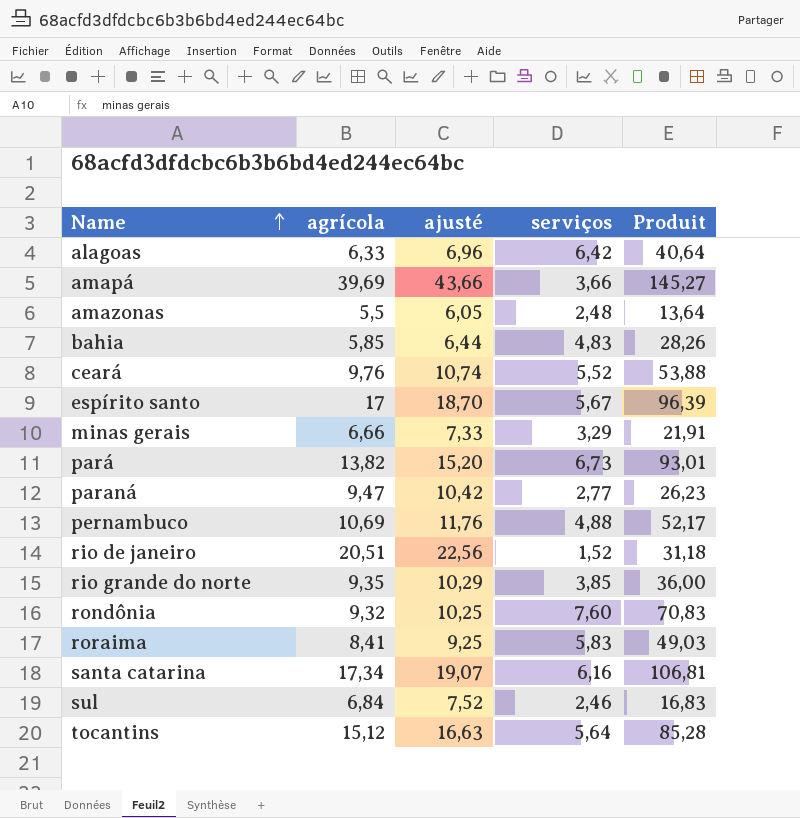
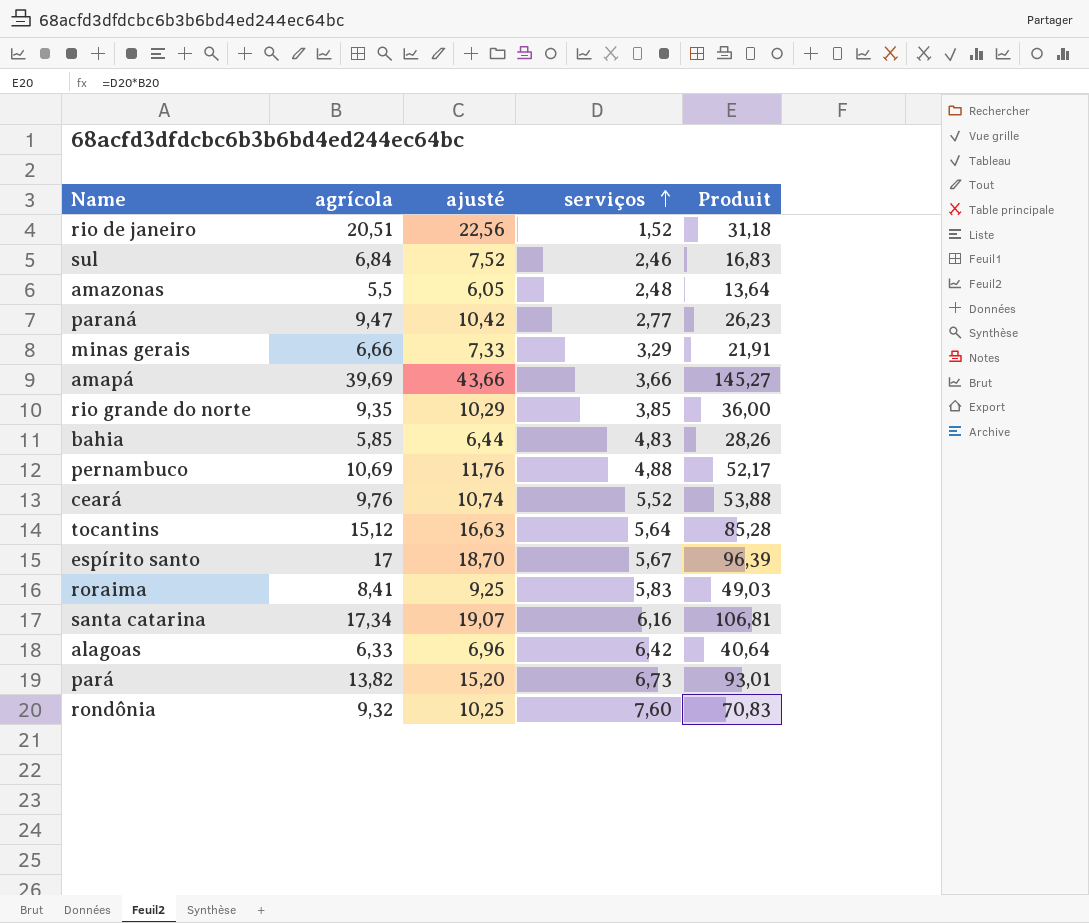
row order: Name ascending -> serviços ascending

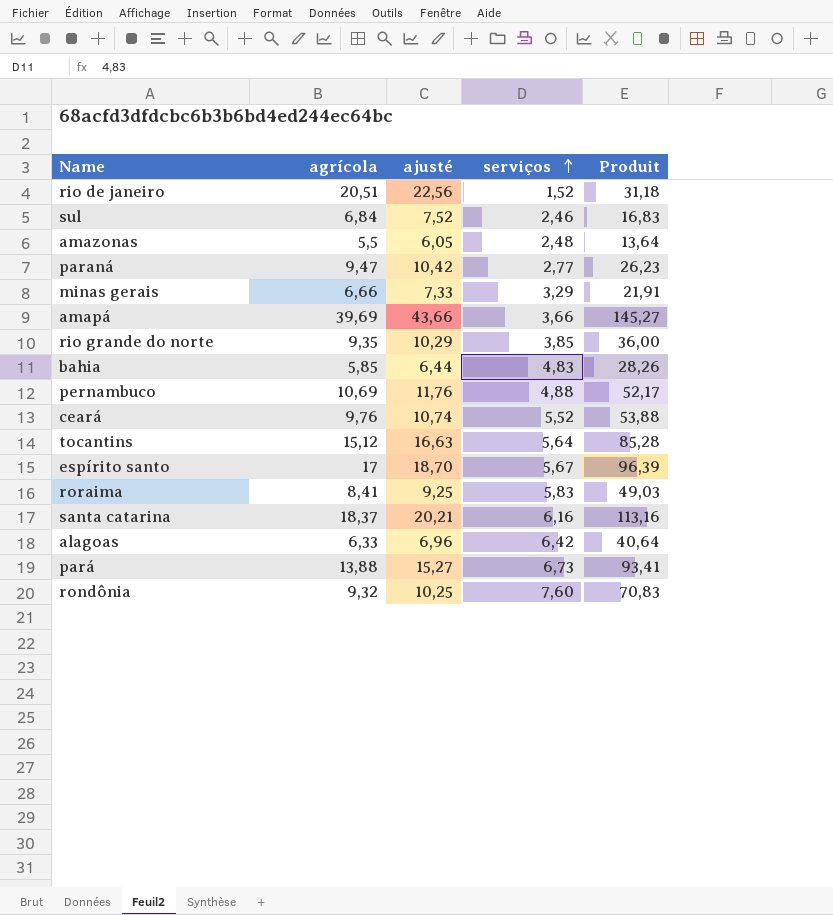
santa catarina | agrícola: 17,34 -> 18,37
santa catarina | ajusté: 19,07 -> 20,21
santa catarina | Produit: 106,81 -> 113,16
pará | agrícola: 13,82 -> 13,88
pará | ajusté: 15,20 -> 15,27
pará | Produit: 93,01 -> 93,41

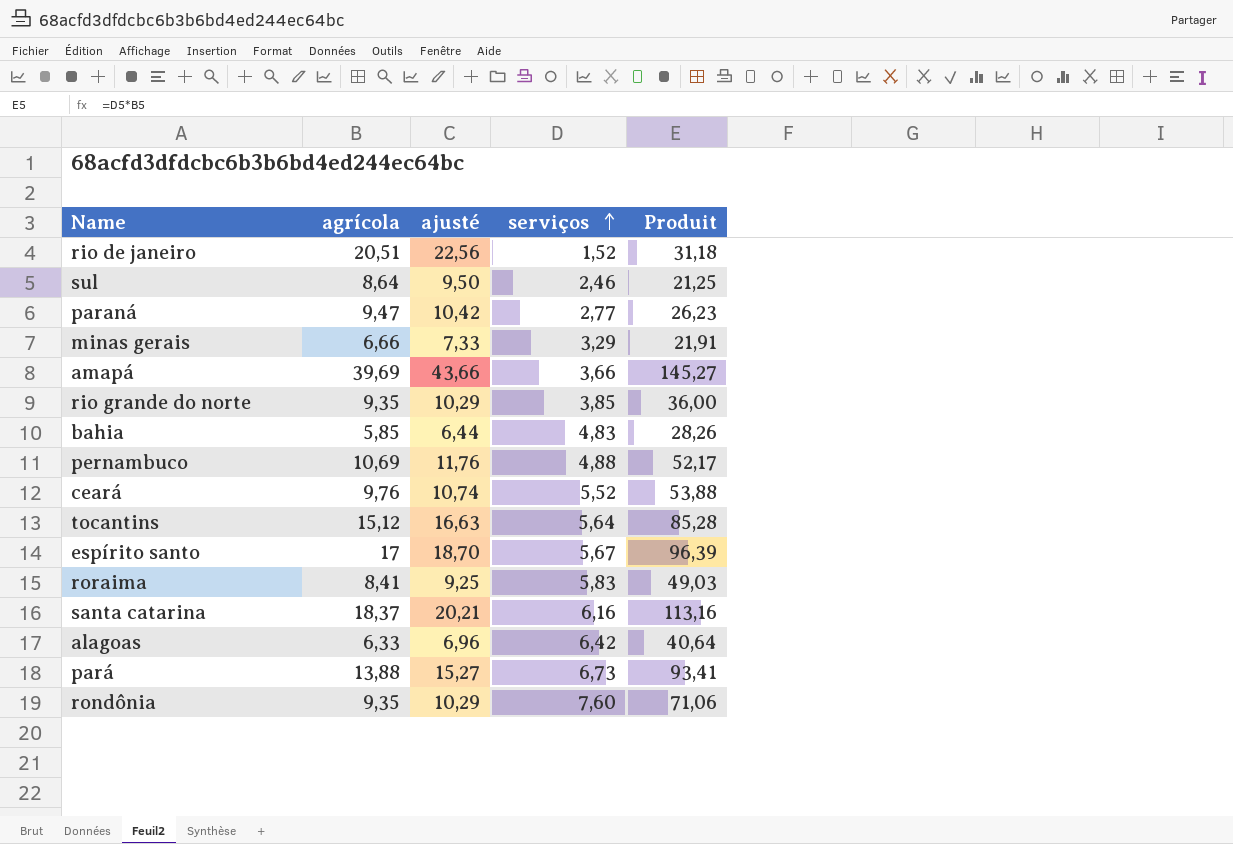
row amazonas: 5,5 | 6,05 | 2,48 | 13,64 -> none
sul | agrícola: 6,84 -> 8,64
sul | ajusté: 7,52 -> 9,50
sul | Produit: 16,83 -> 21,25
rondônia | agrícola: 9,32 -> 9,35
rondônia | ajusté: 10,25 -> 10,29
rondônia | Produit: 70,83 -> 71,06

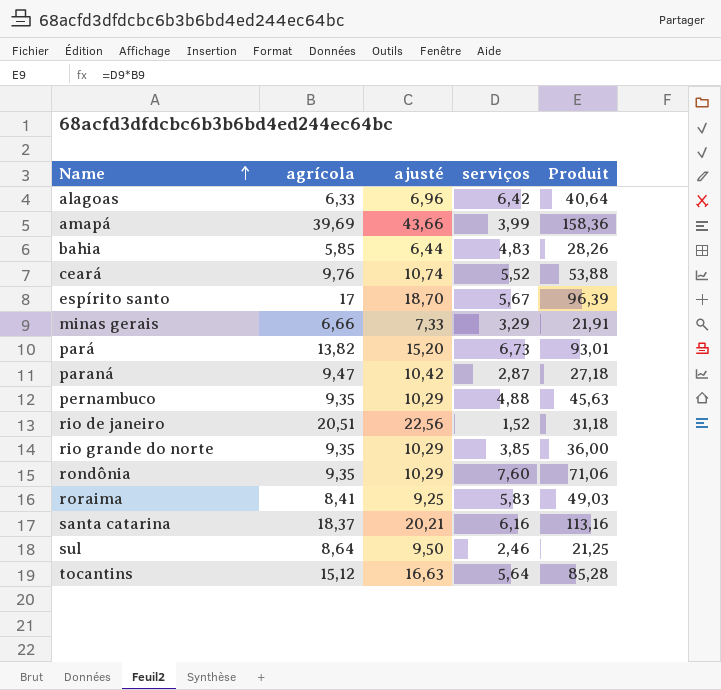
row order: serviços ascending -> Name ascending
amapá | serviços: 3,66 -> 3,99
amapá | Produit: 145,27 -> 158,36
pará | agrícola: 13,88 -> 13,82
pará | ajusté: 15,27 -> 15,20
pará | Produit: 93,41 -> 93,01
paraná | serviços: 2,77 -> 2,87
paraná | Produit: 26,23 -> 27,18
pernambuco | agrícola: 10,69 -> 9,35
pernambuco | ajusté: 11,76 -> 10,29
pernambuco | Produit: 52,17 -> 45,63

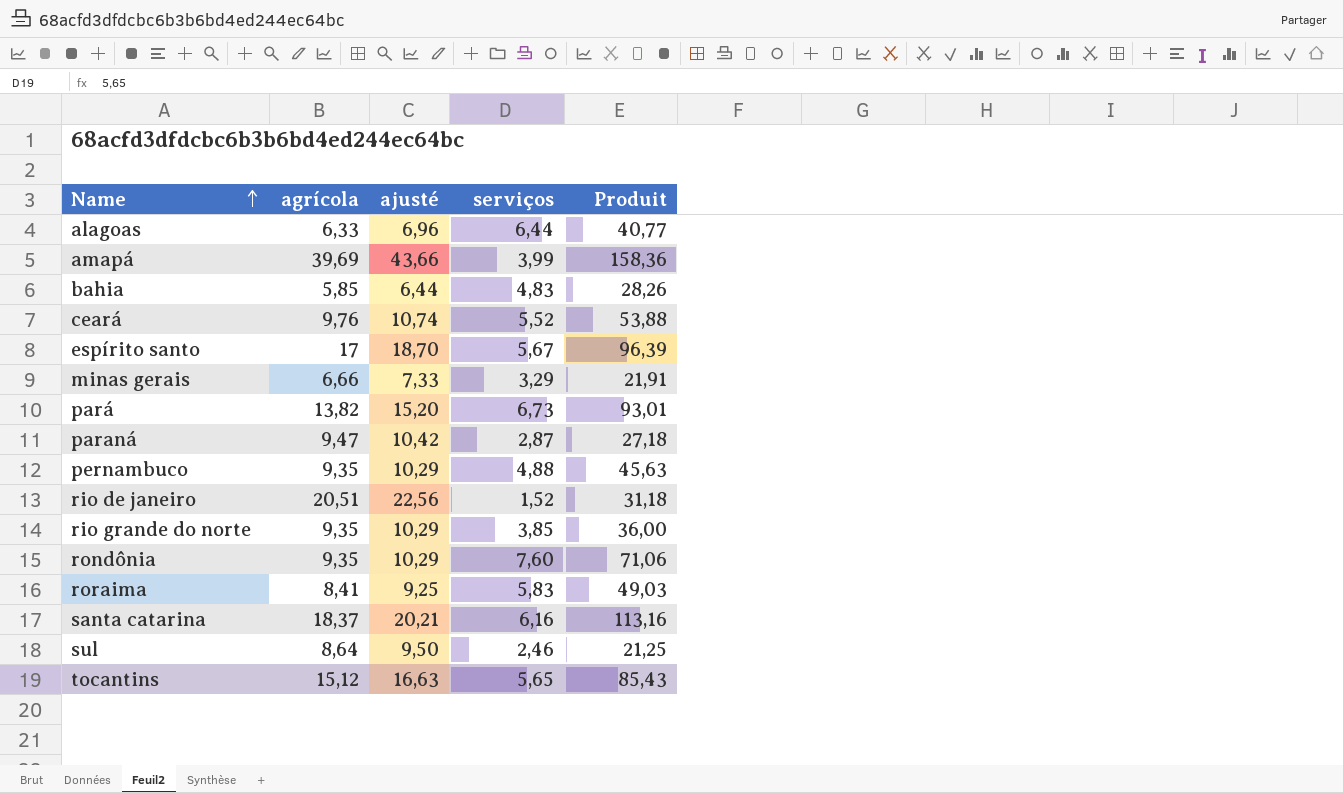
alagoas | serviços: 6,42 -> 6,44
alagoas | Produit: 40,64 -> 40,77
tocantins | serviços: 5,64 -> 5,65
tocantins | Produit: 85,28 -> 85,43

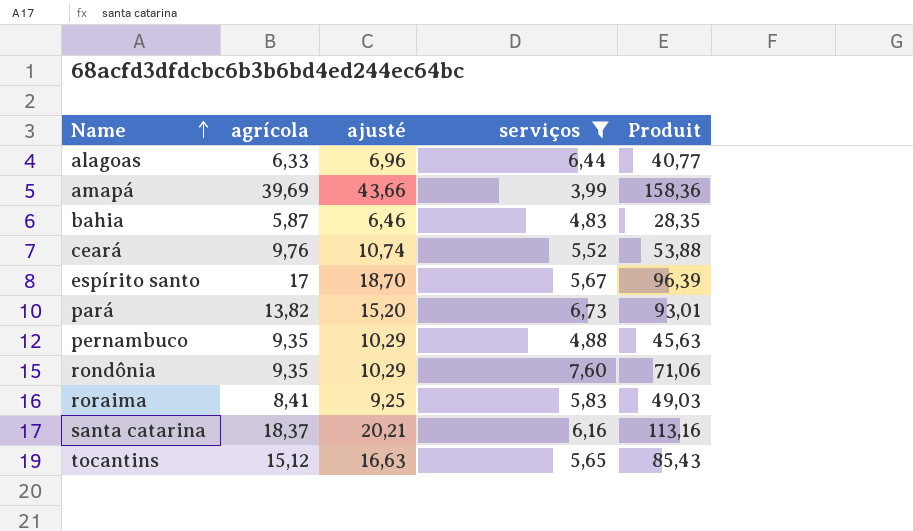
filter: none -> serviços >= 3,99
bahia | agrícola: 5,85 -> 5,87
bahia | ajusté: 6,44 -> 6,46
bahia | Produit: 28,26 -> 28,35

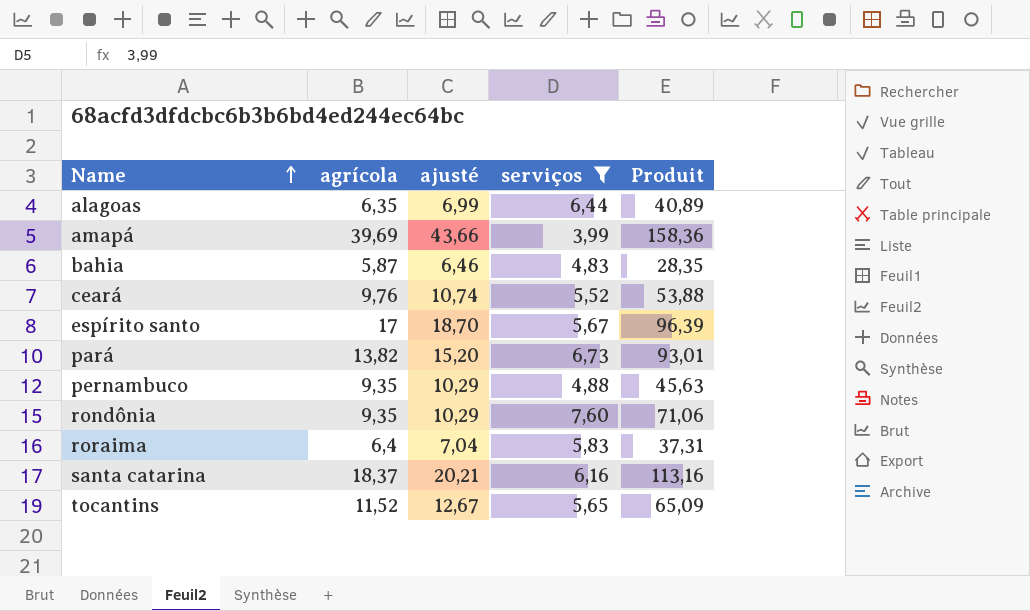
alagoas | agrícola: 6,33 -> 6,35
alagoas | ajusté: 6,96 -> 6,99
alagoas | Produit: 40,77 -> 40,89
roraima | agrícola: 8,41 -> 6,4
roraima | ajusté: 9,25 -> 7,04
roraima | Produit: 49,03 -> 37,31
tocantins | agrícola: 15,12 -> 11,52
tocantins | ajusté: 16,63 -> 12,67
tocantins | Produit: 85,43 -> 65,09

